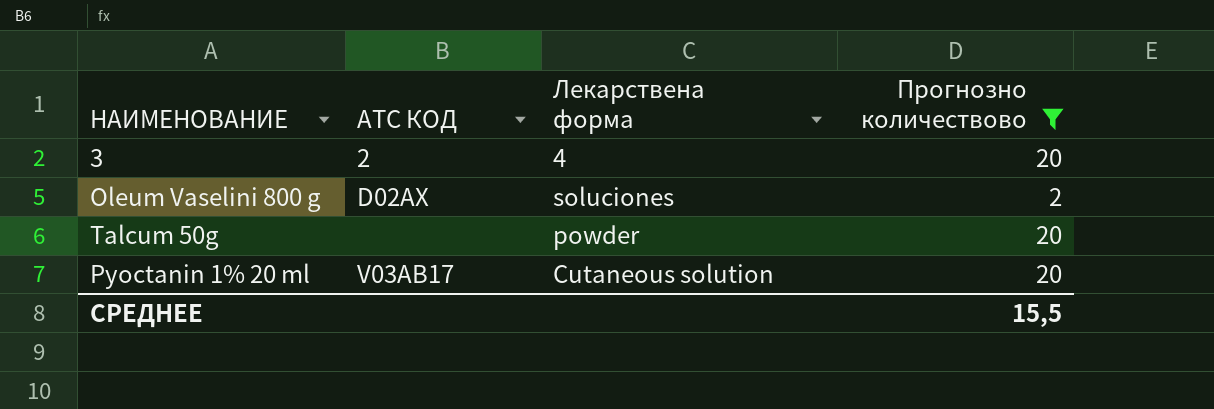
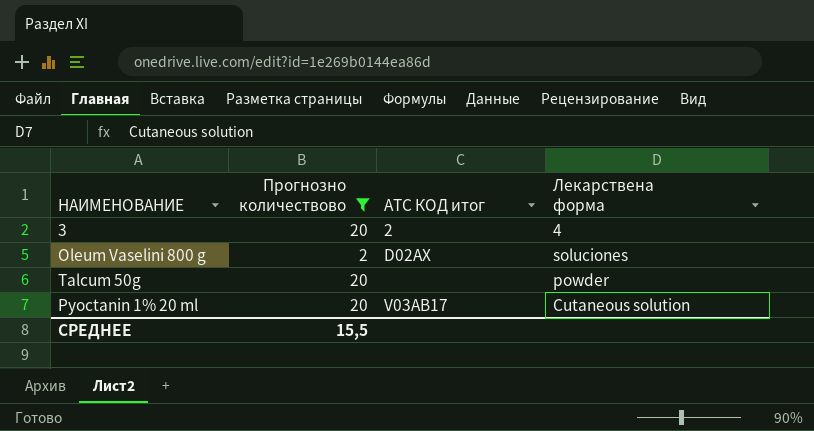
column Прогнозно количествово | position: 4 -> 2
column name: АТС КОД -> АТС КОД итог

